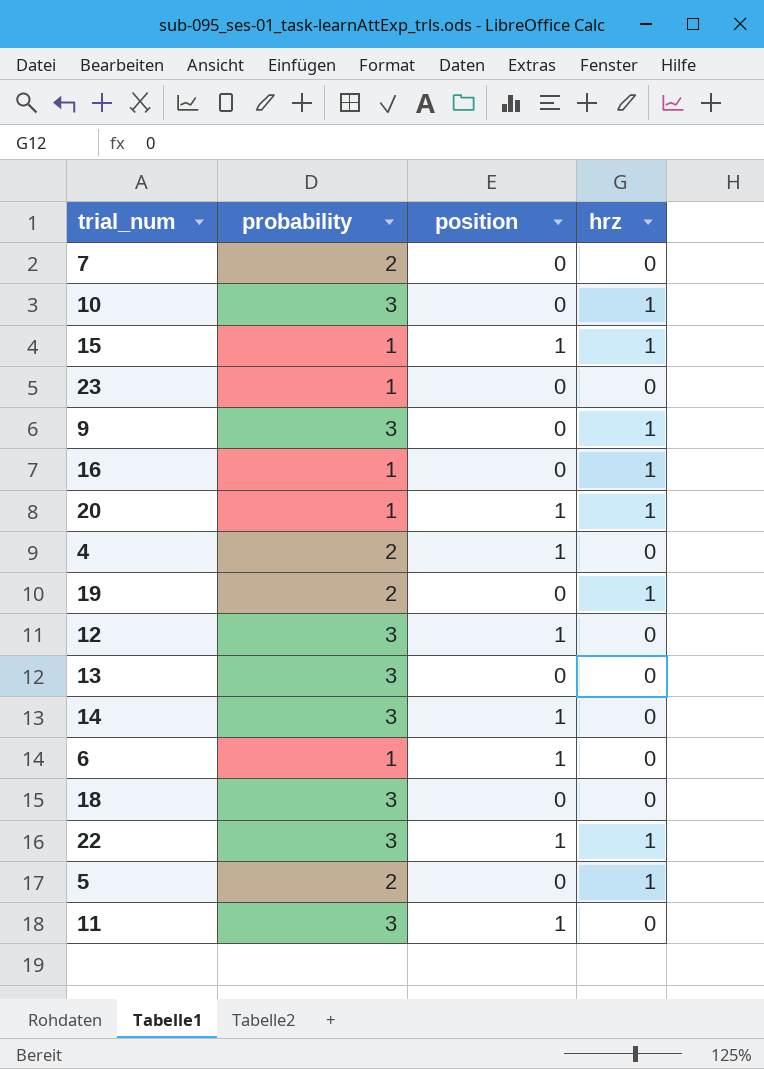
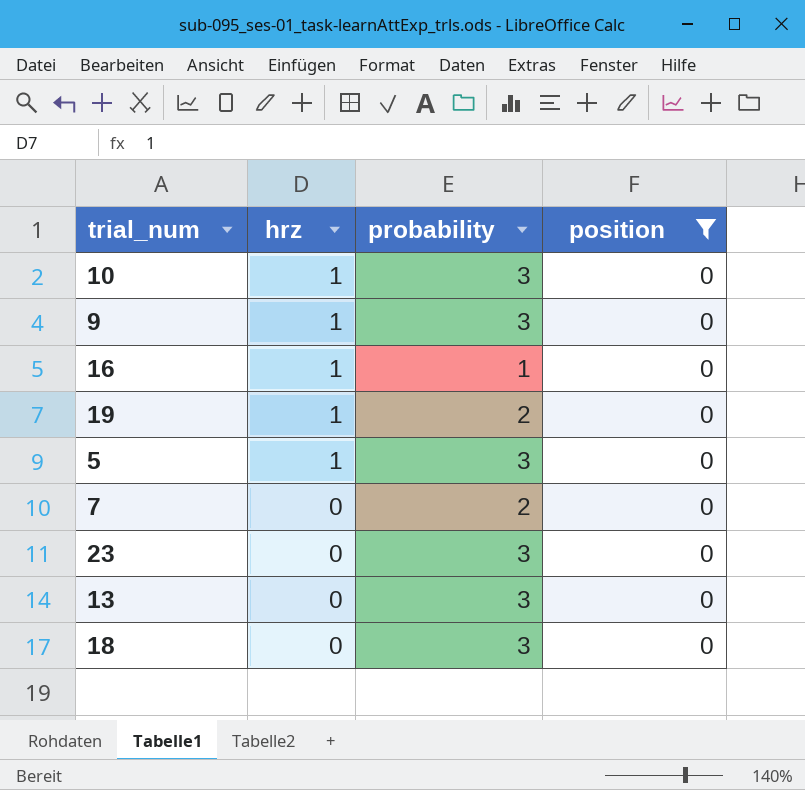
filter: none -> position = 0
row order: none -> hrz descending
column hrz | position: 4 -> 2
5 | probability: 2 -> 3
23 | probability: 1 -> 3

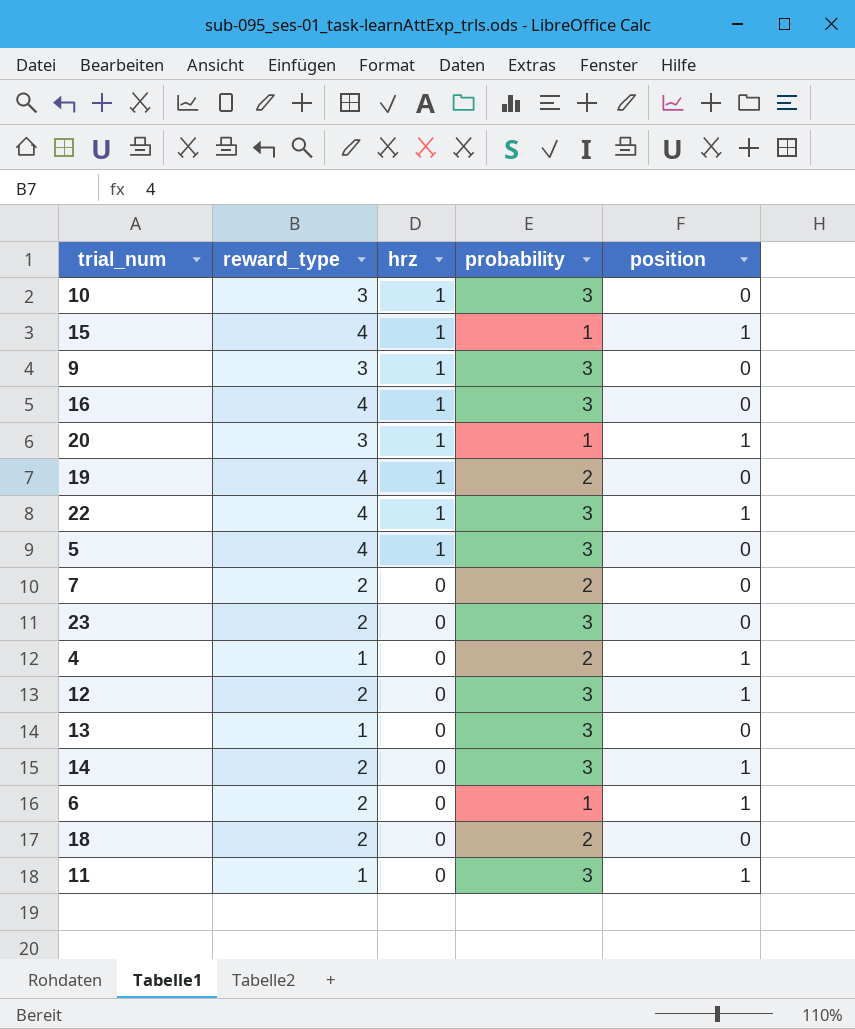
filter: position = 0 -> none
column reward_type | position: none -> 2
16 | probability: 1 -> 3
18 | probability: 3 -> 2

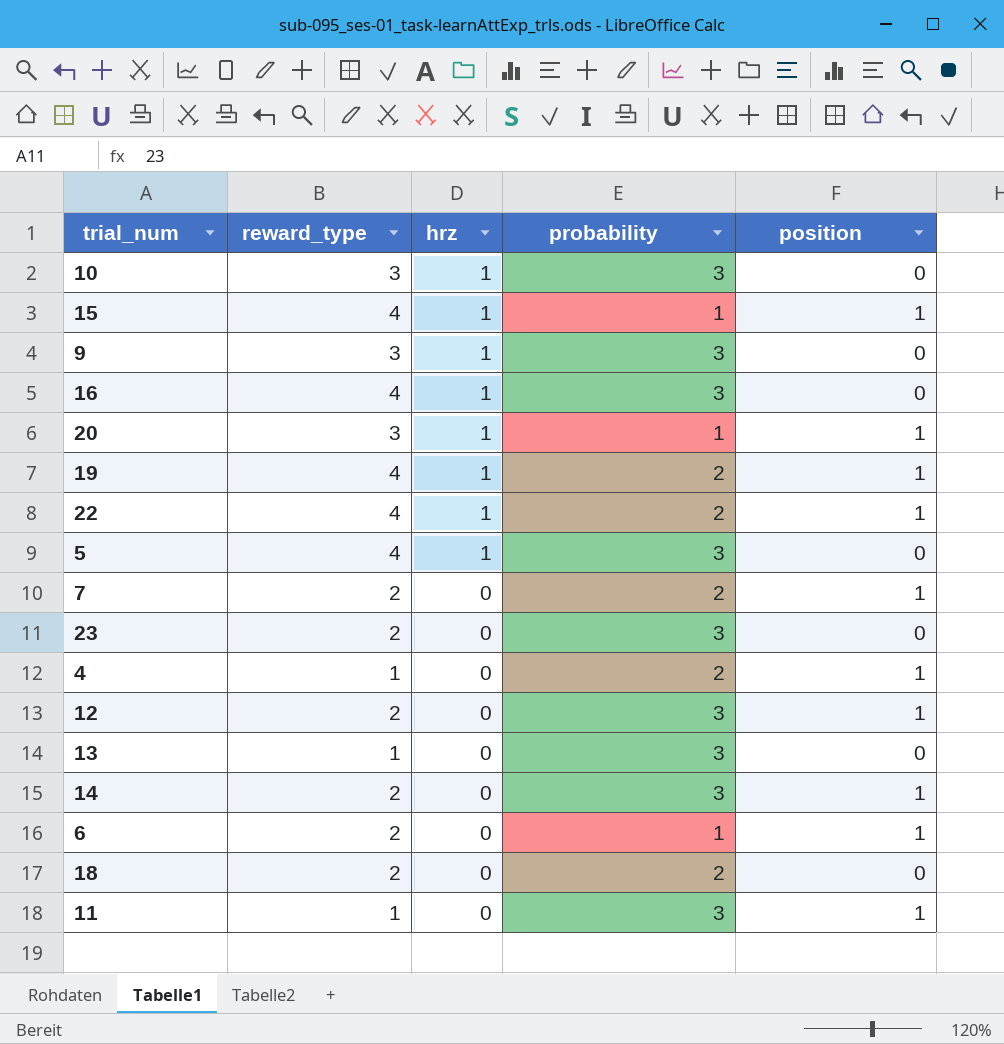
19 | position: 0 -> 1
22 | probability: 3 -> 2
7 | position: 0 -> 1

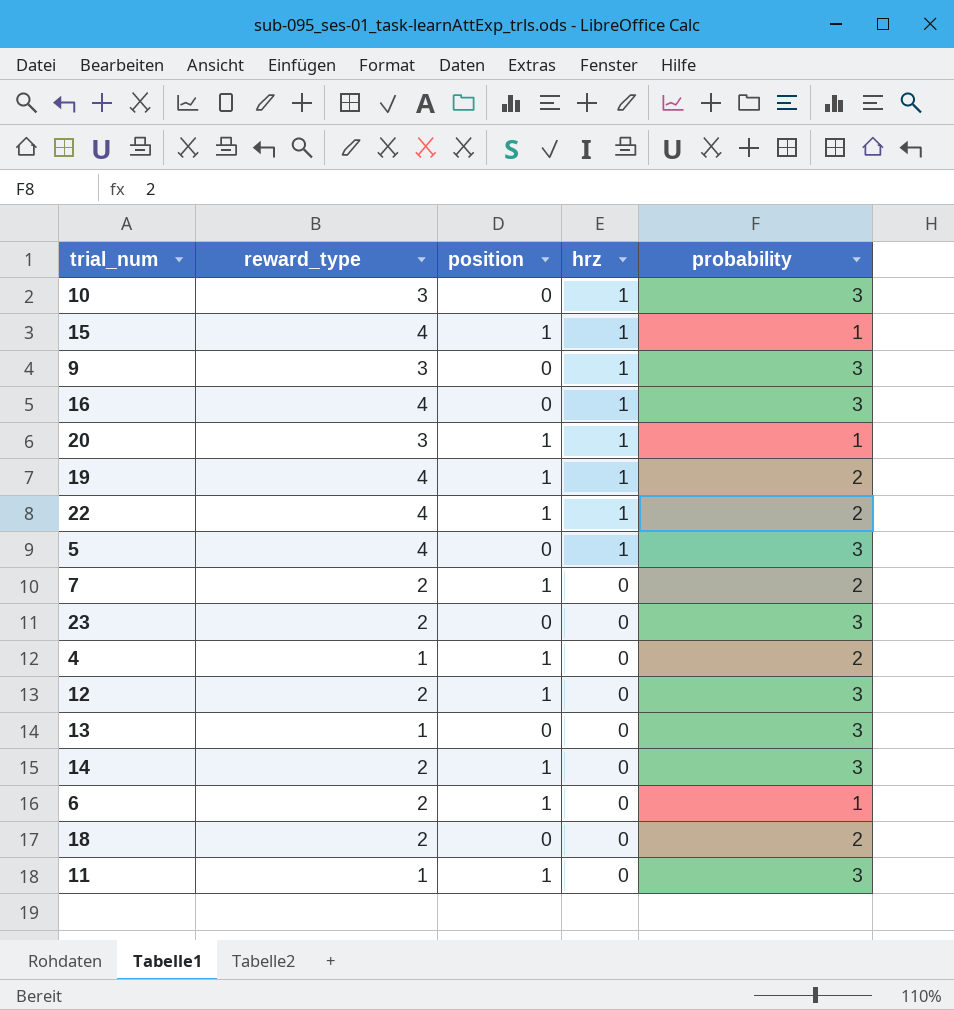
column position | position: 5 -> 3

